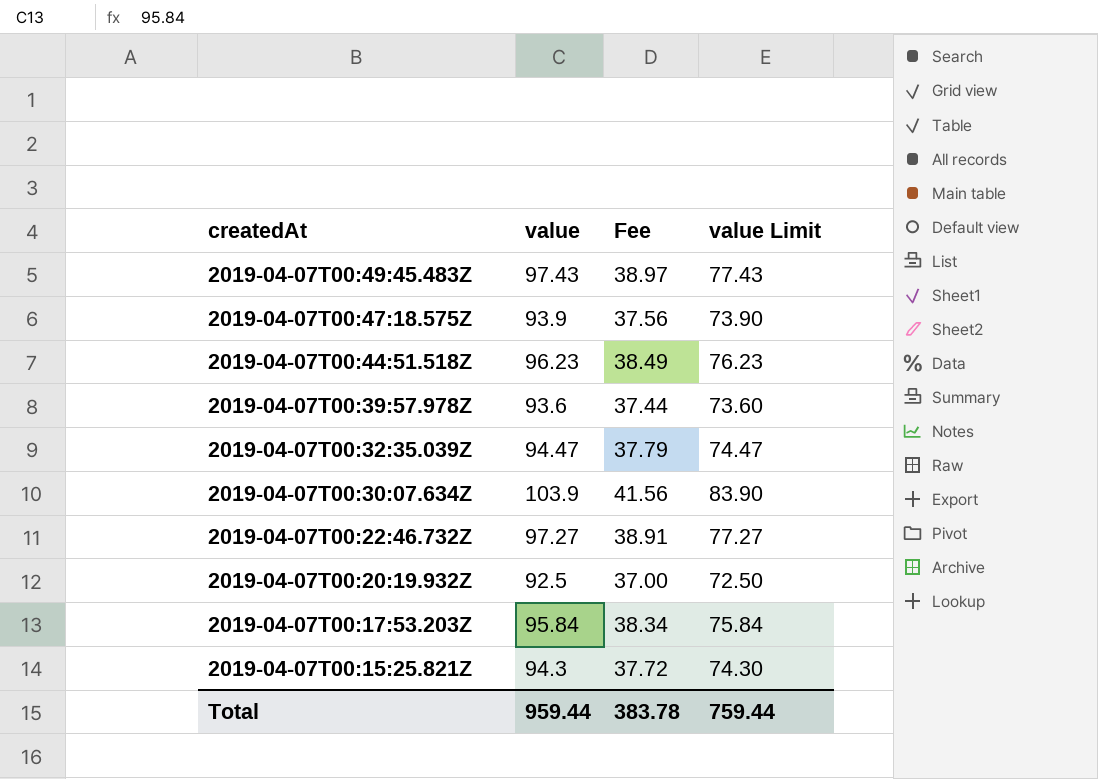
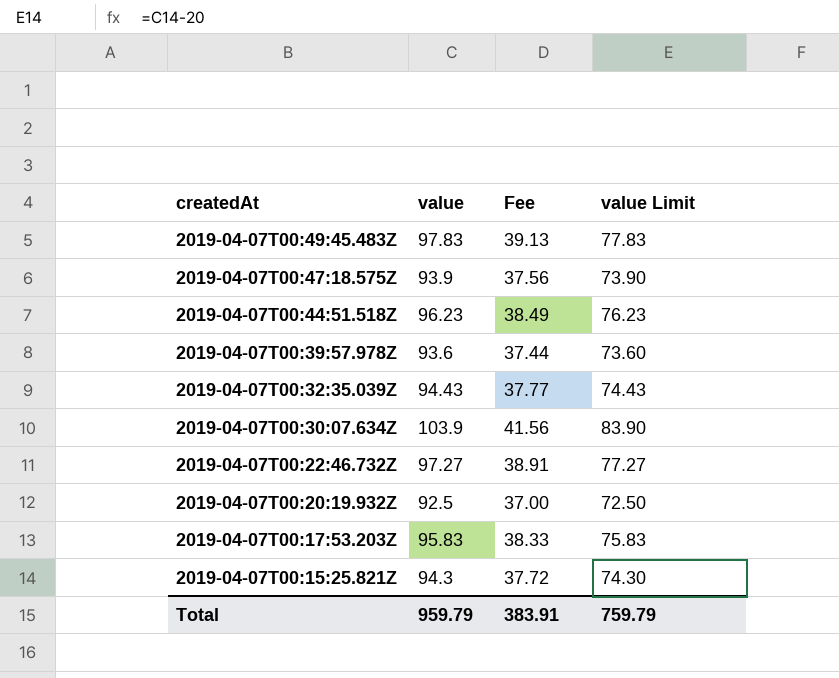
2019-04-07T00:49:45.483Z | value: 97.43 -> 97.83
2019-04-07T00:49:45.483Z | Fee: 38.97 -> 39.13
2019-04-07T00:49:45.483Z | value Limit: 77.43 -> 77.83
2019-04-07T00:32:35.039Z | value: 94.47 -> 94.43
2019-04-07T00:32:35.039Z | Fee: 37.79 -> 37.77
2019-04-07T00:32:35.039Z | value Limit: 74.47 -> 74.43
2019-04-07T00:17:53.203Z | value: 95.84 -> 95.83
2019-04-07T00:17:53.203Z | Fee: 38.34 -> 38.33
2019-04-07T00:17:53.203Z | value Limit: 75.84 -> 75.83
Total | value: 959.44 -> 959.79
Total | Fee: 383.78 -> 383.91
Total | value Limit: 759.44 -> 759.79

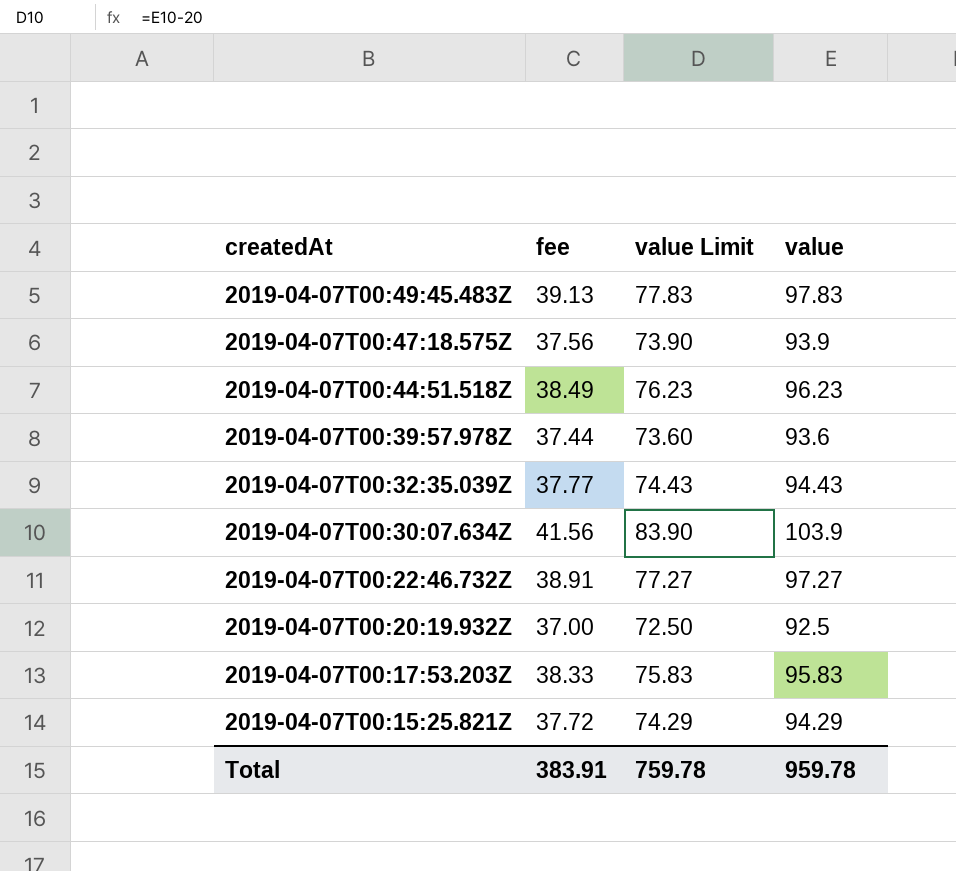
column name: Fee -> fee
column value | position: 2 -> 4
2019-04-07T00:15:25.821Z | value Limit: 74.30 -> 74.29
2019-04-07T00:15:25.821Z | value: 94.3 -> 94.29
Total | value Limit: 759.79 -> 759.78
Total | value: 959.79 -> 959.78

